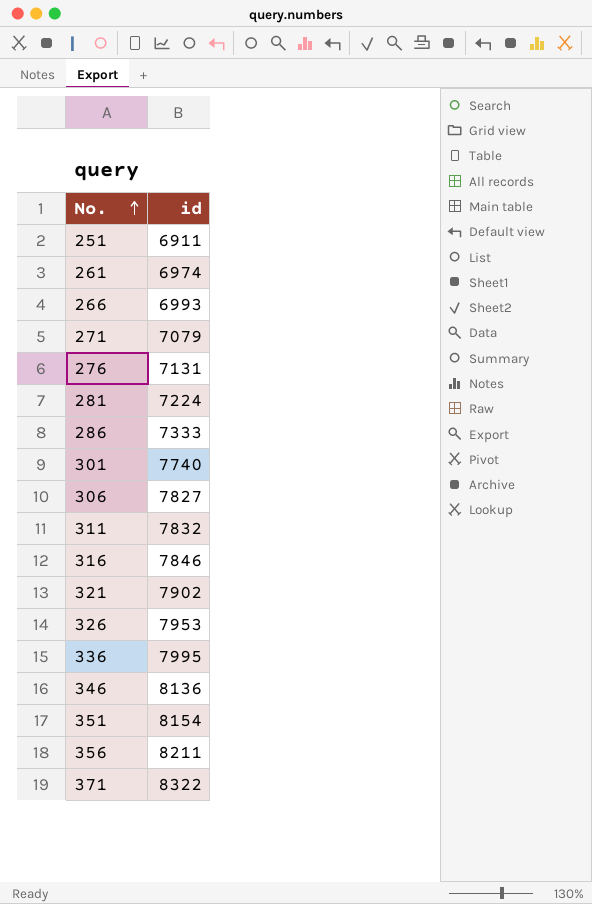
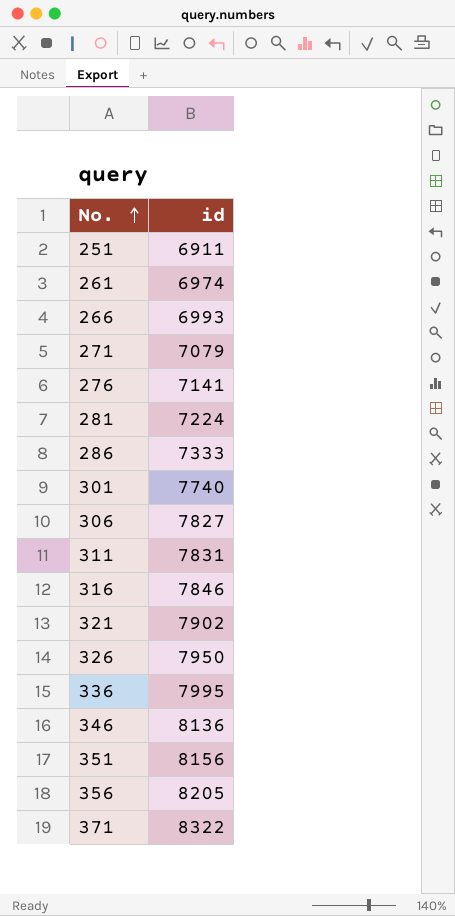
276 | id: 7131 -> 7141
311 | id: 7832 -> 7831
326 | id: 7953 -> 7950
351 | id: 8154 -> 8156
356 | id: 8211 -> 8205

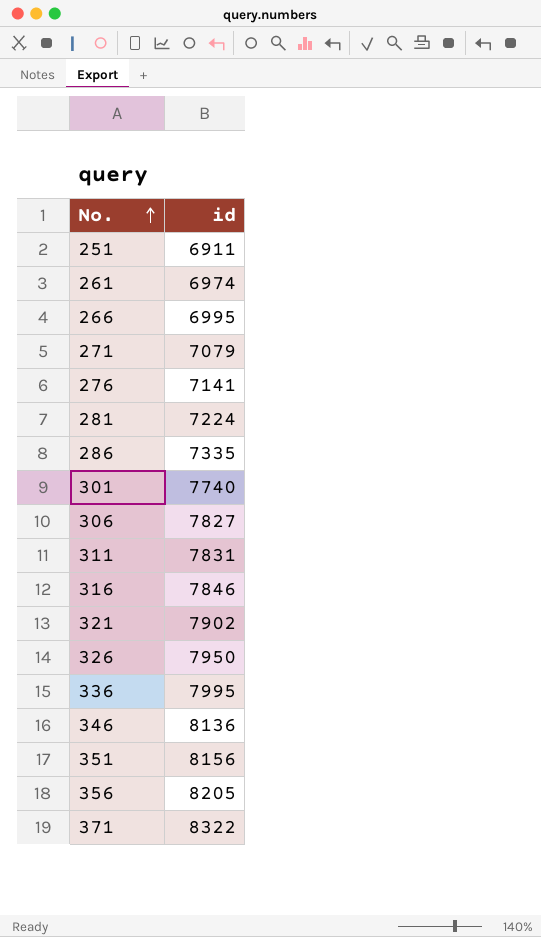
266 | id: 6993 -> 6995
286 | id: 7333 -> 7335

